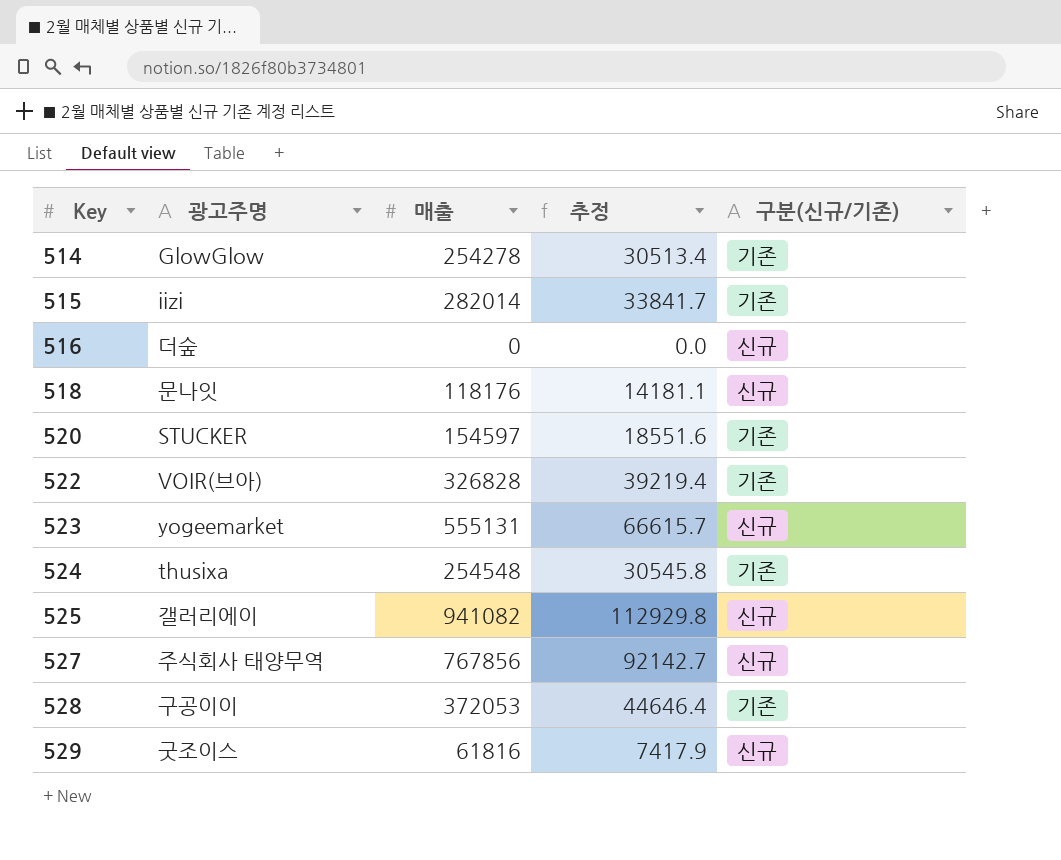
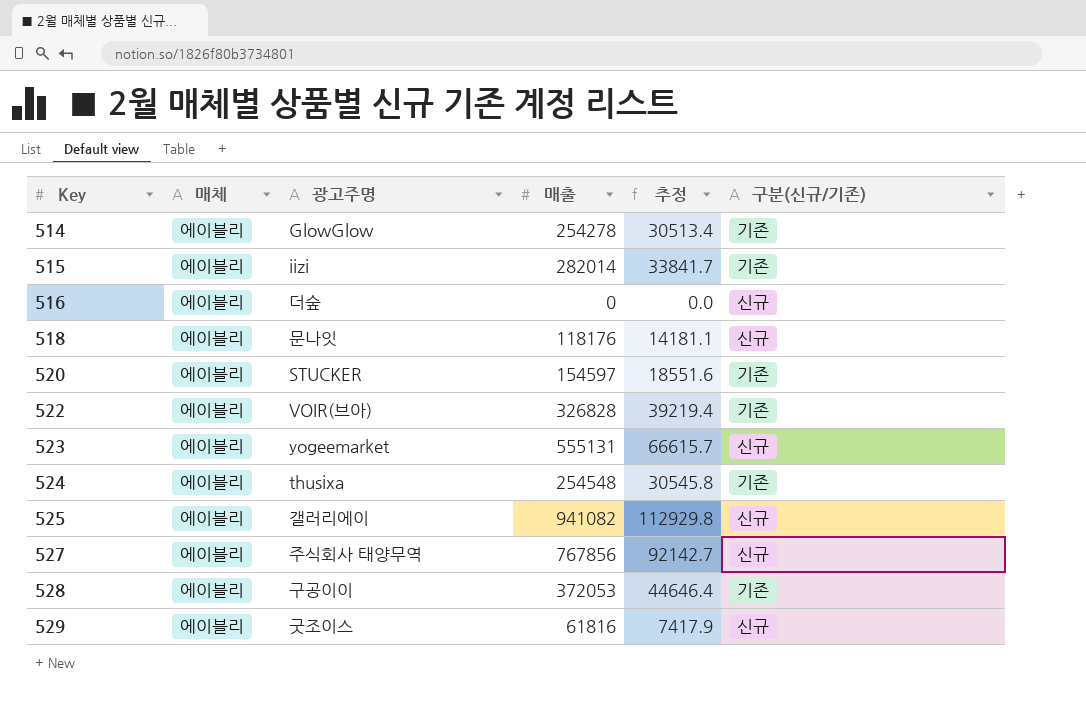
column 매체 | position: none -> 2

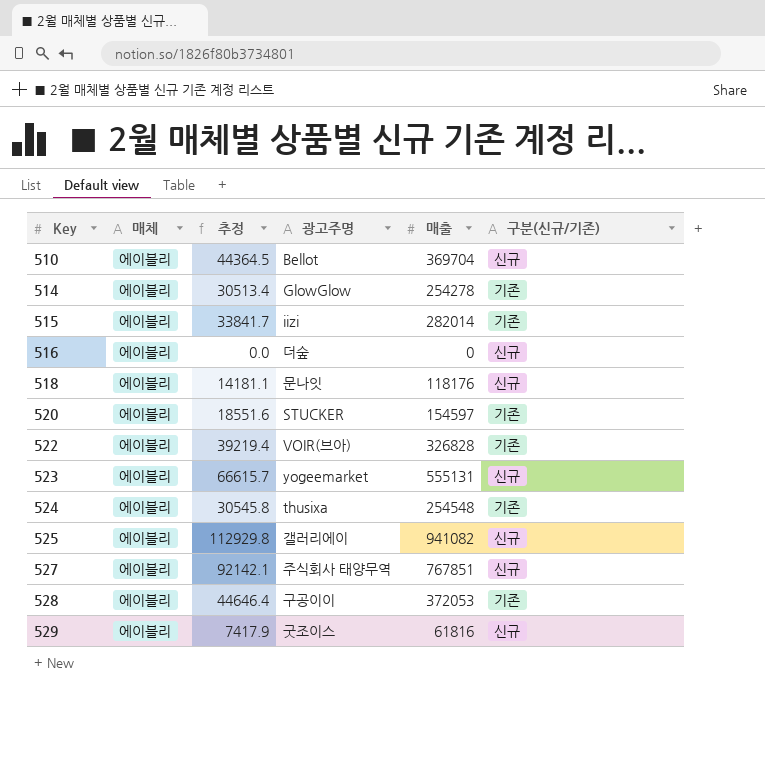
column 추정 | position: 5 -> 3
row 510: none -> 에이블리 | 44364.5 | Bellot | 369704 | 신규
527 | 추정: 92142.7 -> 92142.1
527 | 매출: 767856 -> 767851

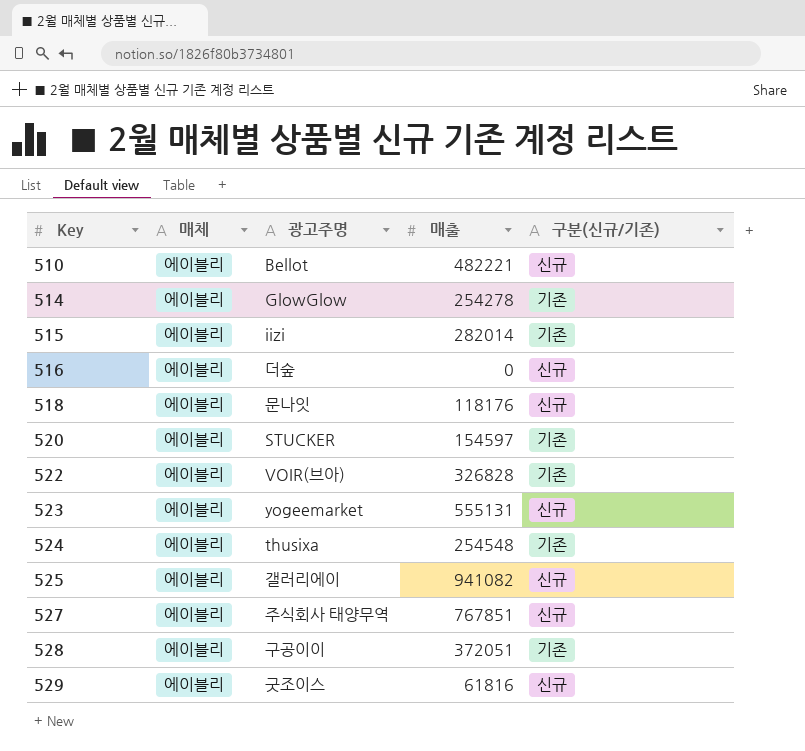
column 추정 | formula: [매출] * 0.12 -> none
510 | 매출: 369704 -> 482221
528 | 매출: 372053 -> 372051

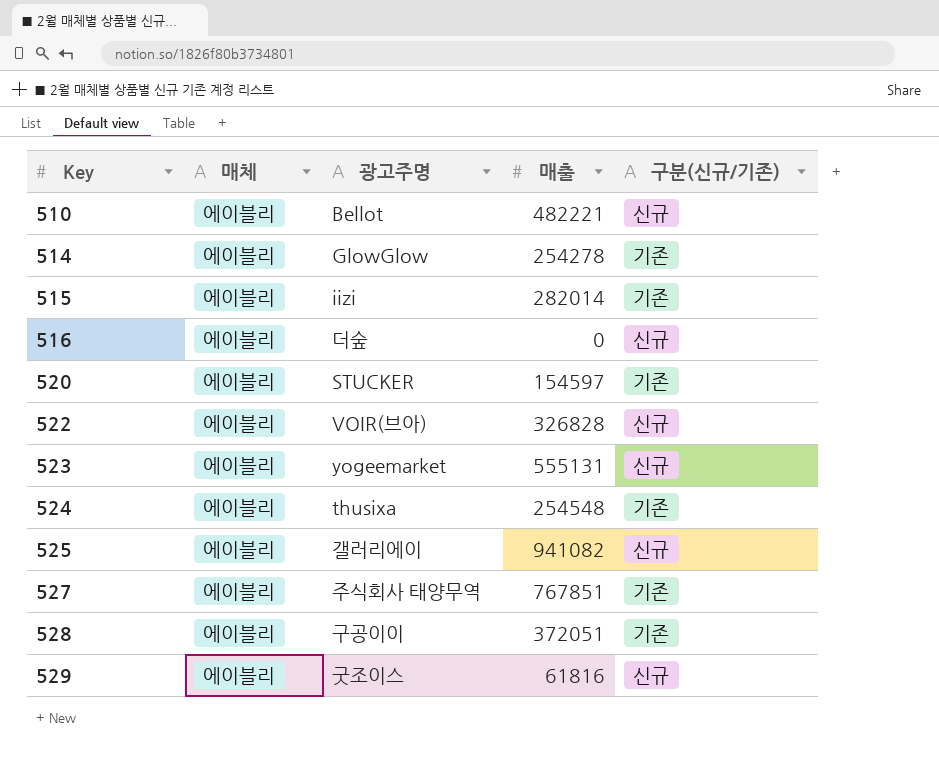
row 518: 에이블리 | 문나잇 | 118176 | 신규 -> none
522 | 구분(신규/기존): 기존 -> 신규
527 | 구분(신규/기존): 신규 -> 기존

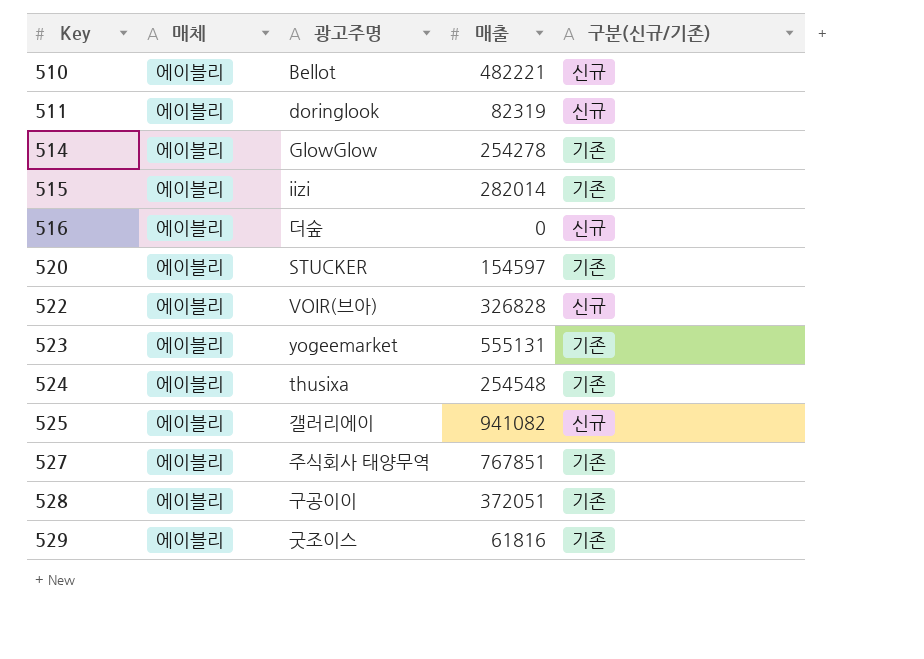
row 511: none -> 에이블리 | doringlook | 82319 | 신규
523 | 구분(신규/기존): 신규 -> 기존
529 | 구분(신규/기존): 신규 -> 기존

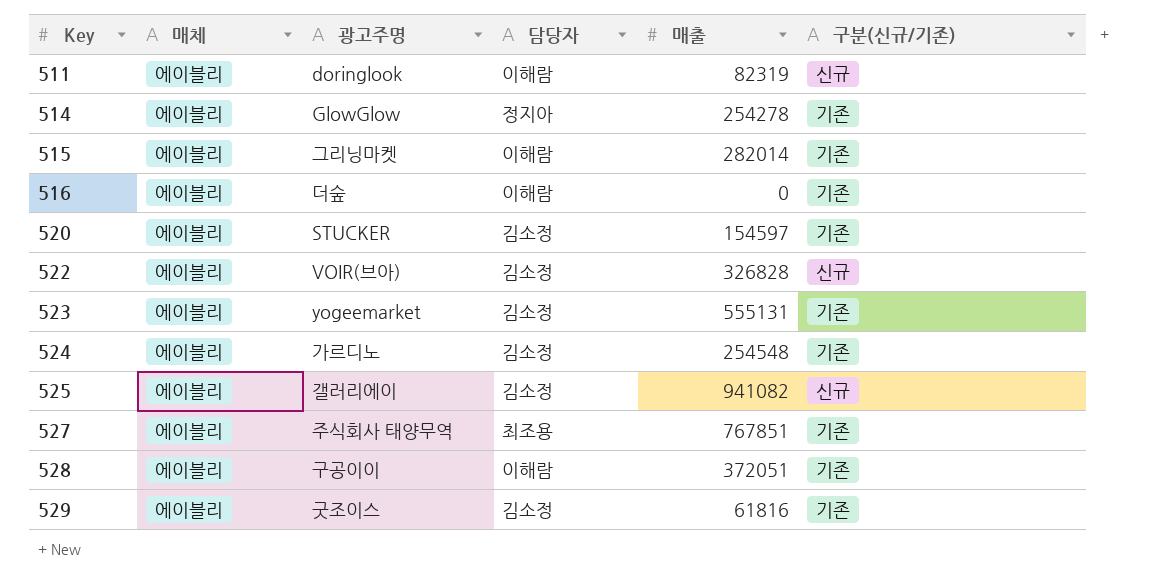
column 담당자 | position: none -> 4
row 510: 에이블리 | Bellot | 482221 | 신규 -> none
515 | 광고주명: iizi -> 그리닝마켓
516 | 구분(신규/기존): 신규 -> 기존
524 | 광고주명: thusixa -> 가르디노

